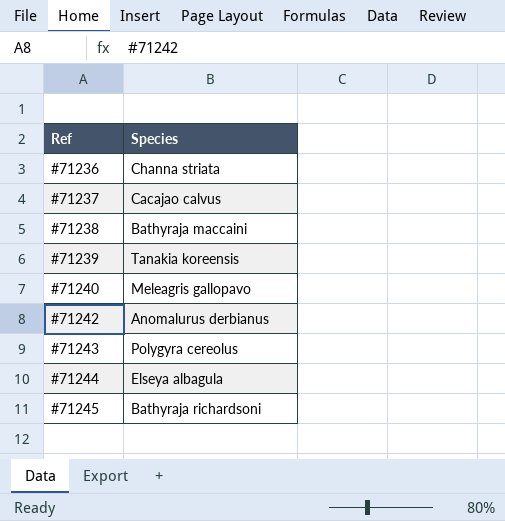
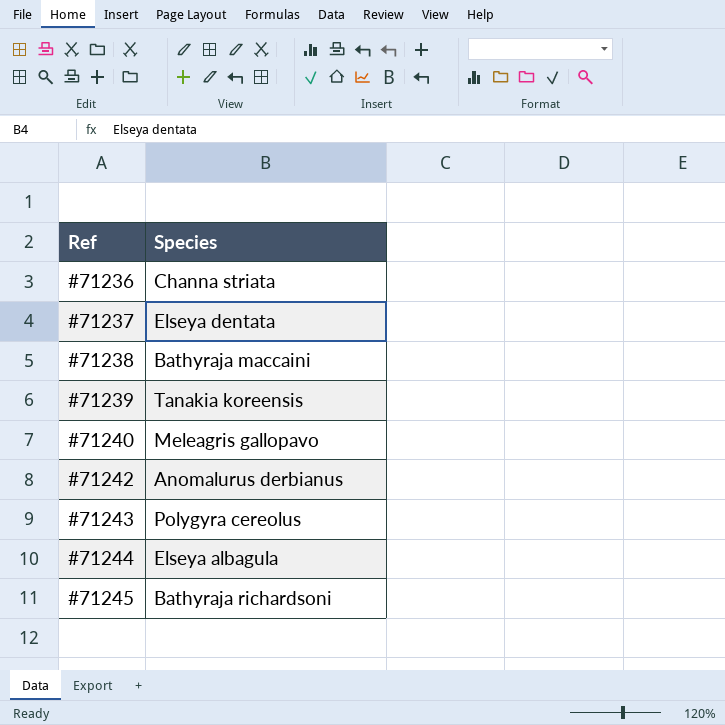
#71237 | Species: Cacajao calvus -> Elseya dentata

